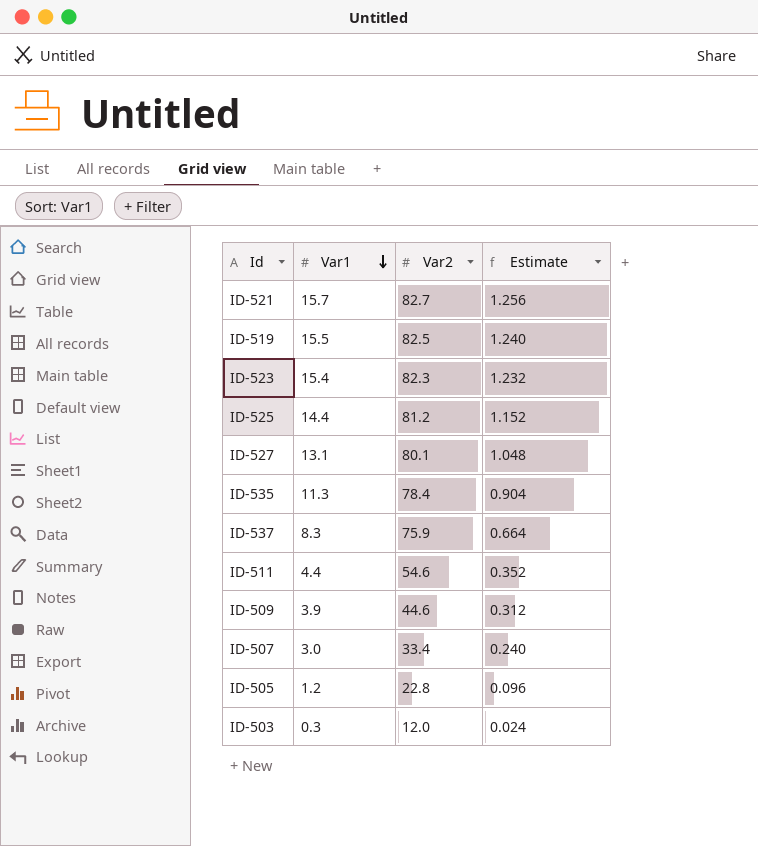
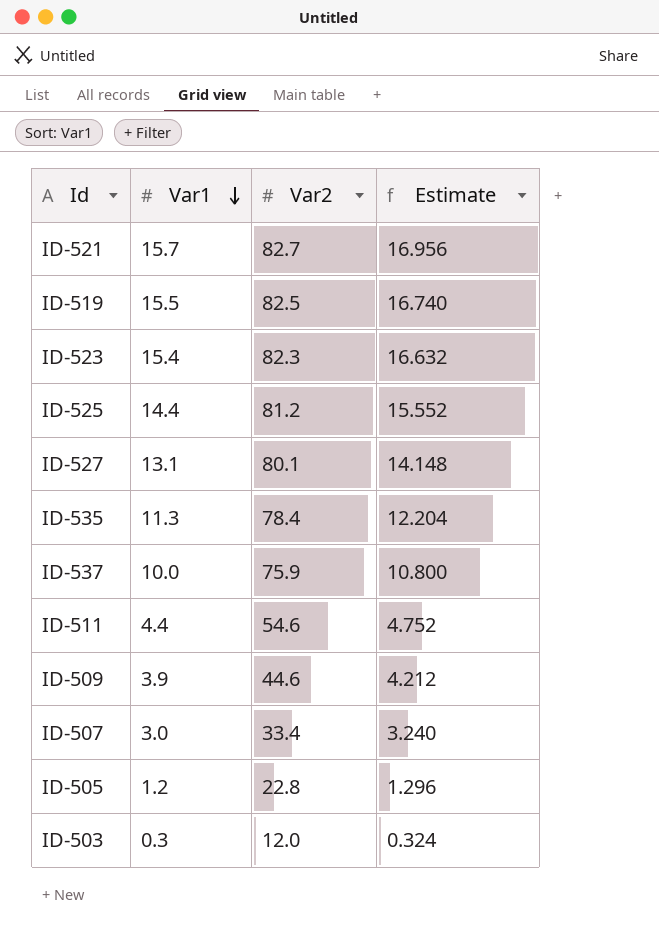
column Estimate | formula: [Var1] * 0.08 -> [Var1] * 1.08
ID-537 | Var1: 8.3 -> 10.0

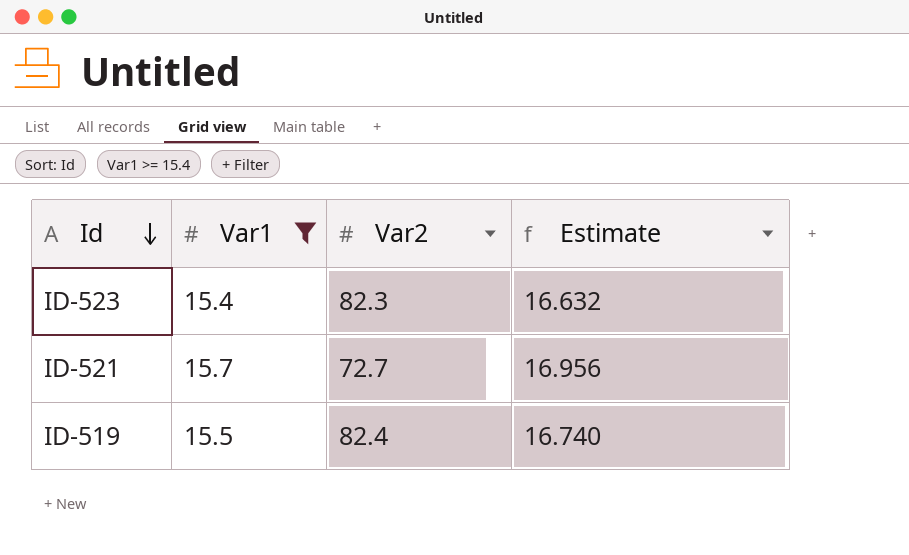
filter: none -> Var1 >= 15.4
row order: Var1 descending -> Id descending
ID-521 | Var2: 82.7 -> 72.7
ID-519 | Var2: 82.5 -> 82.4

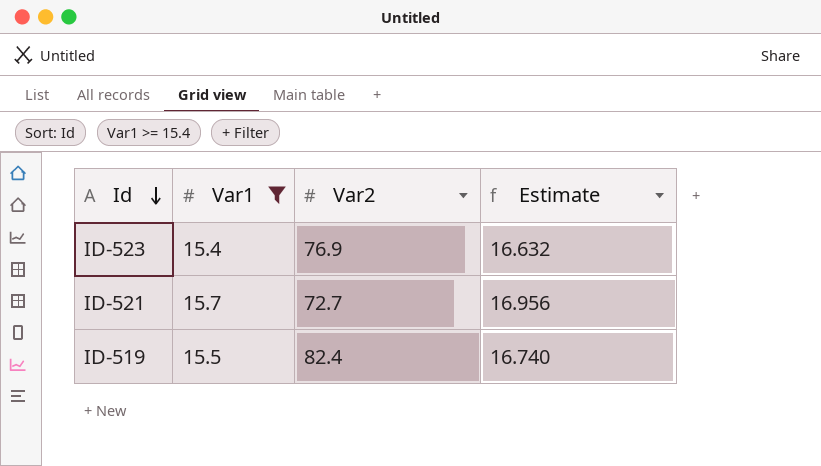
ID-523 | Var2: 82.3 -> 76.9

